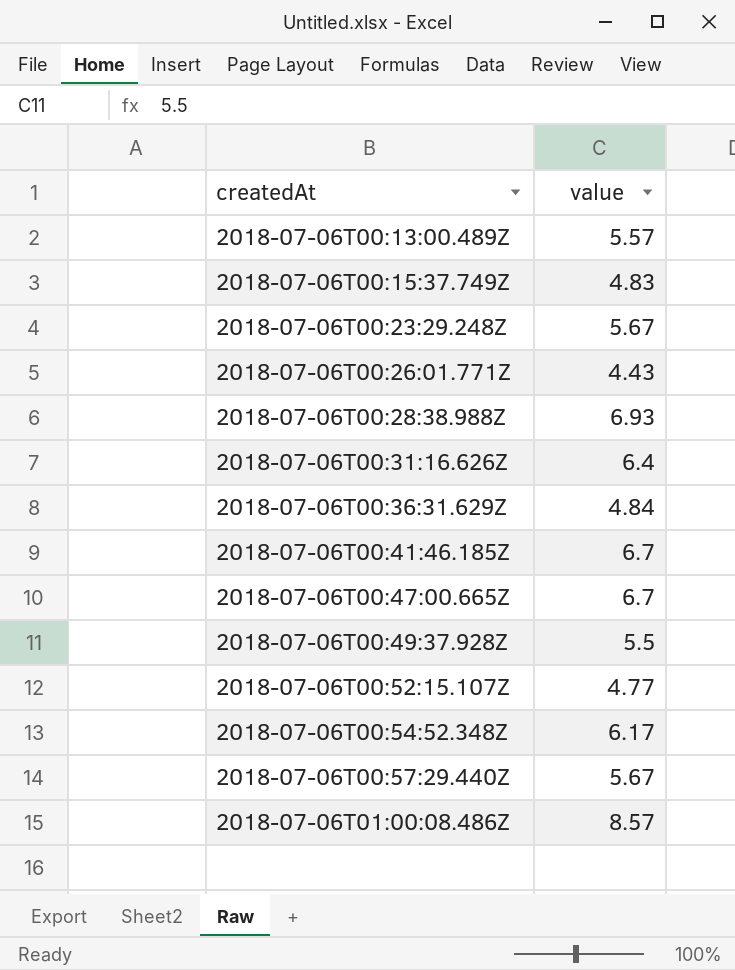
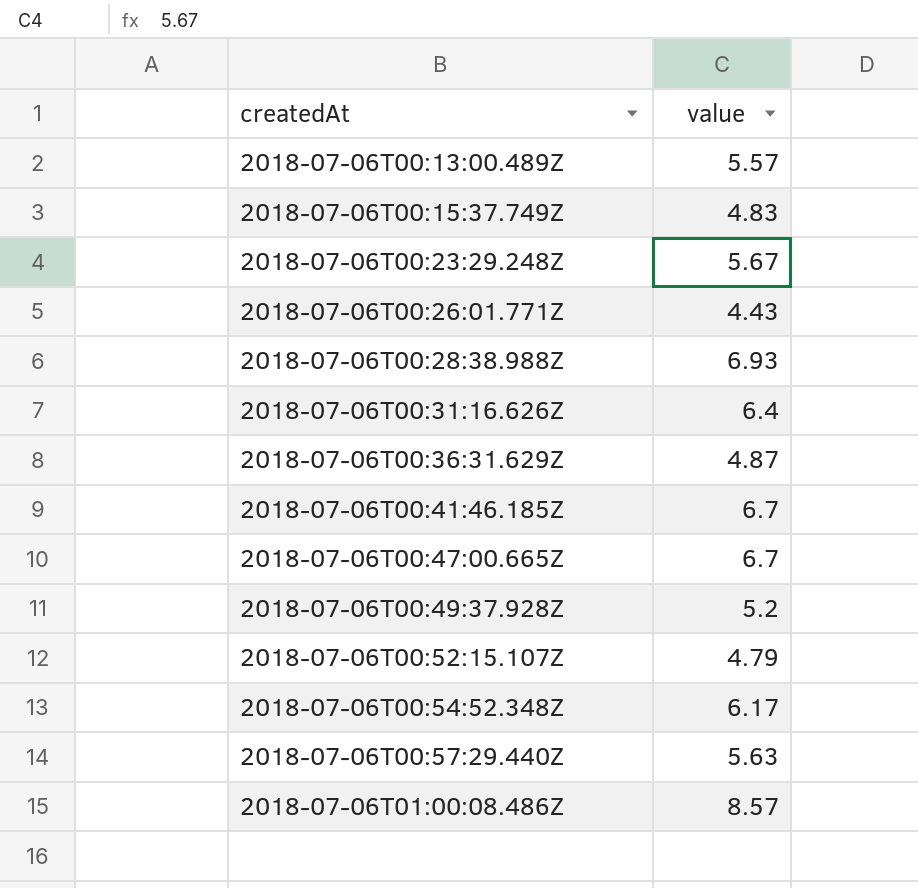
2018-07-06T00:36:31.629Z | value: 4.84 -> 4.87
2018-07-06T00:49:37.928Z | value: 5.5 -> 5.2
2018-07-06T00:52:15.107Z | value: 4.77 -> 4.79
2018-07-06T00:57:29.440Z | value: 5.67 -> 5.63

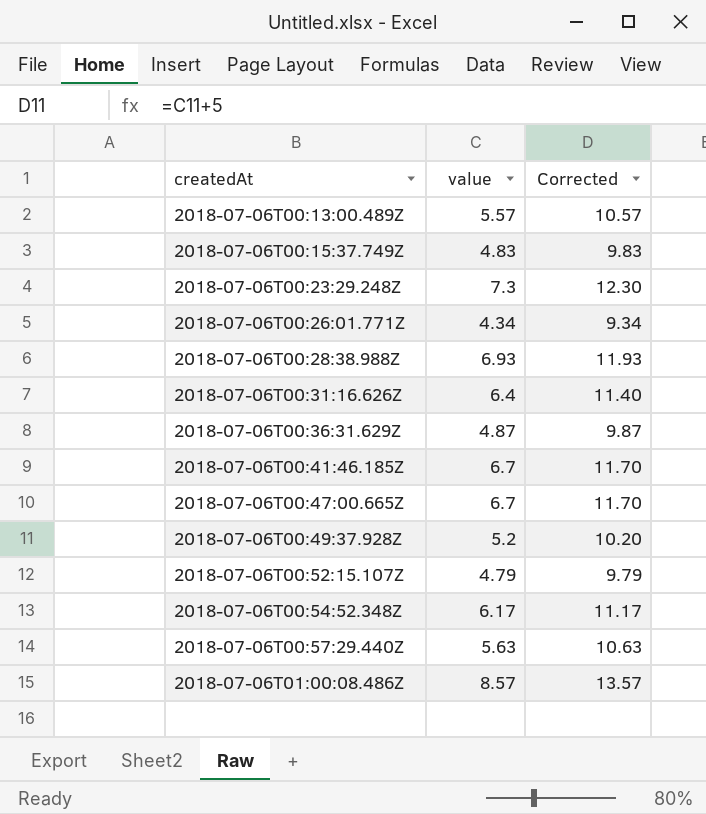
column Corrected | formula: none -> [value] + 5
2018-07-06T00:23:29.248Z | value: 5.67 -> 7.3
2018-07-06T00:26:01.771Z | value: 4.43 -> 4.34

